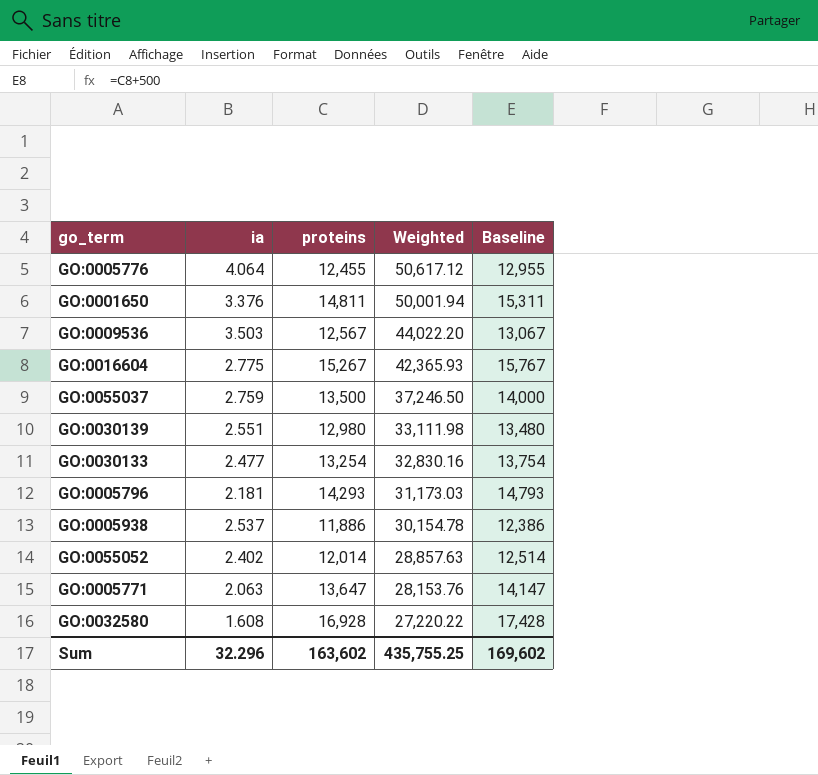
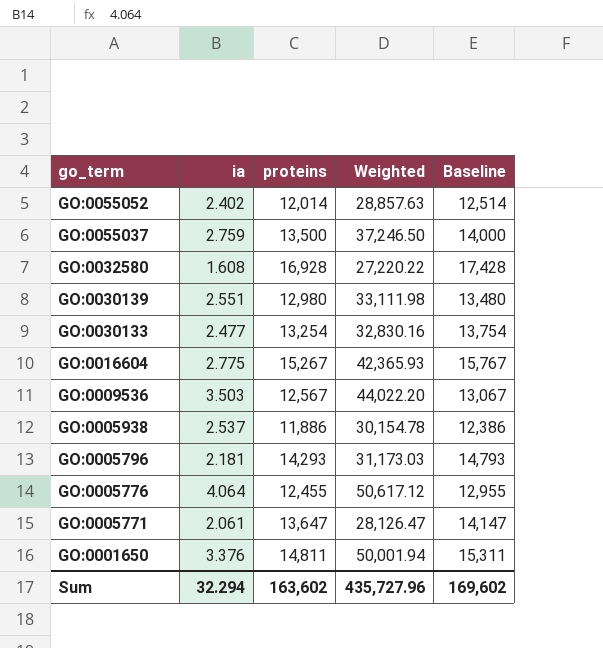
row order: Weighted descending -> go_term descending
GO:0005771 | ia: 2.063 -> 2.061
GO:0005771 | Weighted: 28,153.76 -> 28,126.47
Sum | ia: 32.296 -> 32.294
Sum | Weighted: 435,755.25 -> 435,727.96

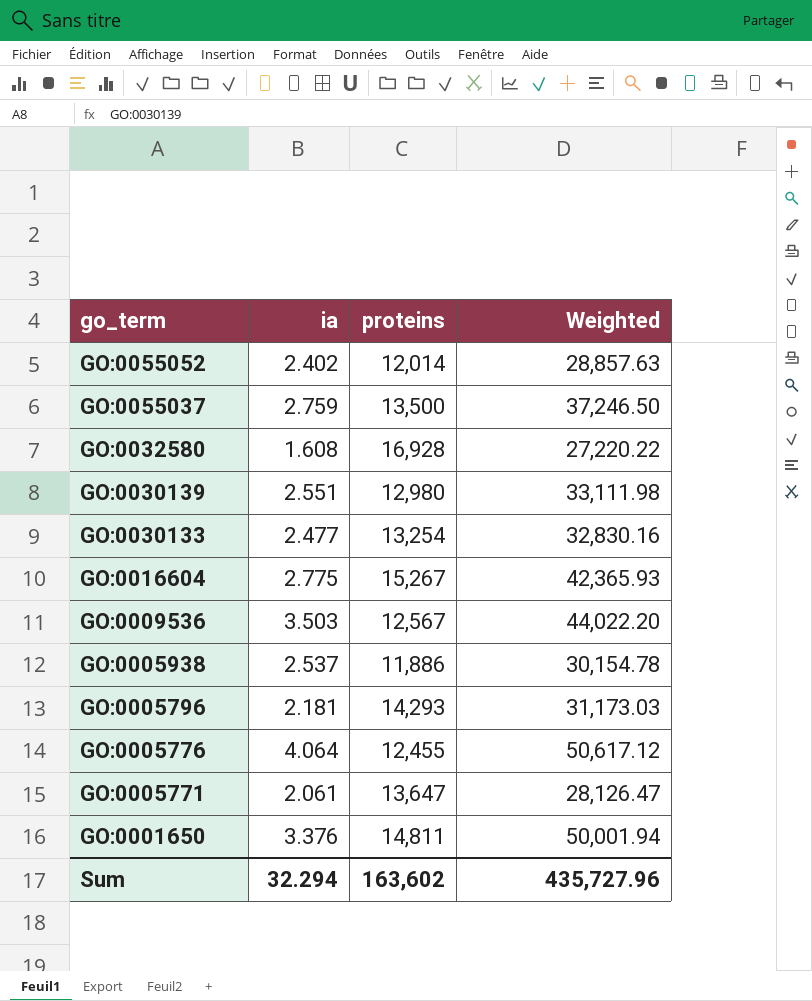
column Baseline | formula: [proteins] + 500 -> none

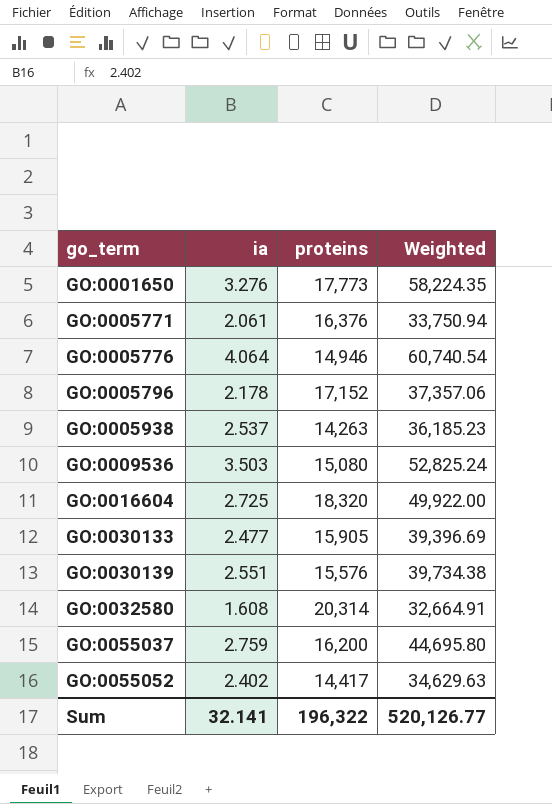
row order: go_term descending -> go_term ascending
GO:0001650 | ia: 3.376 -> 3.276
GO:0001650 | proteins: 14,811 -> 17,773
GO:0001650 | Weighted: 50,001.94 -> 58,224.35
GO:0005771 | proteins: 13,647 -> 16,376
GO:0005771 | Weighted: 28,126.47 -> 33,750.94
GO:0005776 | proteins: 12,455 -> 14,946
GO:0005776 | Weighted: 50,617.12 -> 60,740.54
GO:0005796 | ia: 2.181 -> 2.178
GO:0005796 | proteins: 14,293 -> 17,152
GO:0005796 | Weighted: 31,173.03 -> 37,357.06
GO:0005938 | proteins: 11,886 -> 14,263
GO:0005938 | Weighted: 30,154.78 -> 36,185.23
GO:0009536 | proteins: 12,567 -> 15,080
GO:0009536 | Weighted: 44,022.20 -> 52,825.24
GO:0016604 | ia: 2.775 -> 2.725
GO:0016604 | proteins: 15,267 -> 18,320
GO:0016604 | Weighted: 42,365.93 -> 49,922.00
GO:0030133 | proteins: 13,254 -> 15,905
GO:0030133 | Weighted: 32,830.16 -> 39,396.69
GO:0030139 | proteins: 12,980 -> 15,576
GO:0030139 | Weighted: 33,111.98 -> 39,734.38
GO:0032580 | proteins: 16,928 -> 20,314
GO:0032580 | Weighted: 27,220.22 -> 32,664.91
GO:0055037 | proteins: 13,500 -> 16,200
GO:0055037 | Weighted: 37,246.50 -> 44,695.80
GO:0055052 | proteins: 12,014 -> 14,417
GO:0055052 | Weighted: 28,857.63 -> 34,629.63
Sum | ia: 32.294 -> 32.141
Sum | proteins: 163,602 -> 196,322
Sum | Weighted: 435,727.96 -> 520,126.77

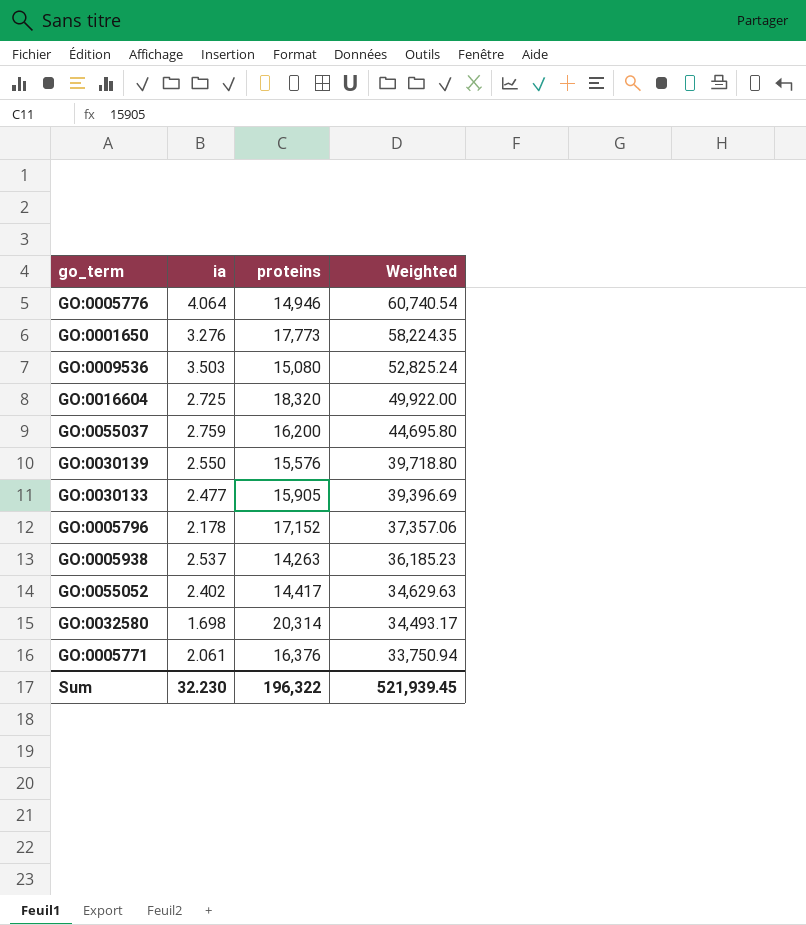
row order: go_term ascending -> Weighted descending
GO:0030139 | ia: 2.551 -> 2.550
GO:0030139 | Weighted: 39,734.38 -> 39,718.80
GO:0032580 | ia: 1.608 -> 1.698
GO:0032580 | Weighted: 32,664.91 -> 34,493.17
Sum | ia: 32.141 -> 32.230
Sum | Weighted: 520,126.77 -> 521,939.45

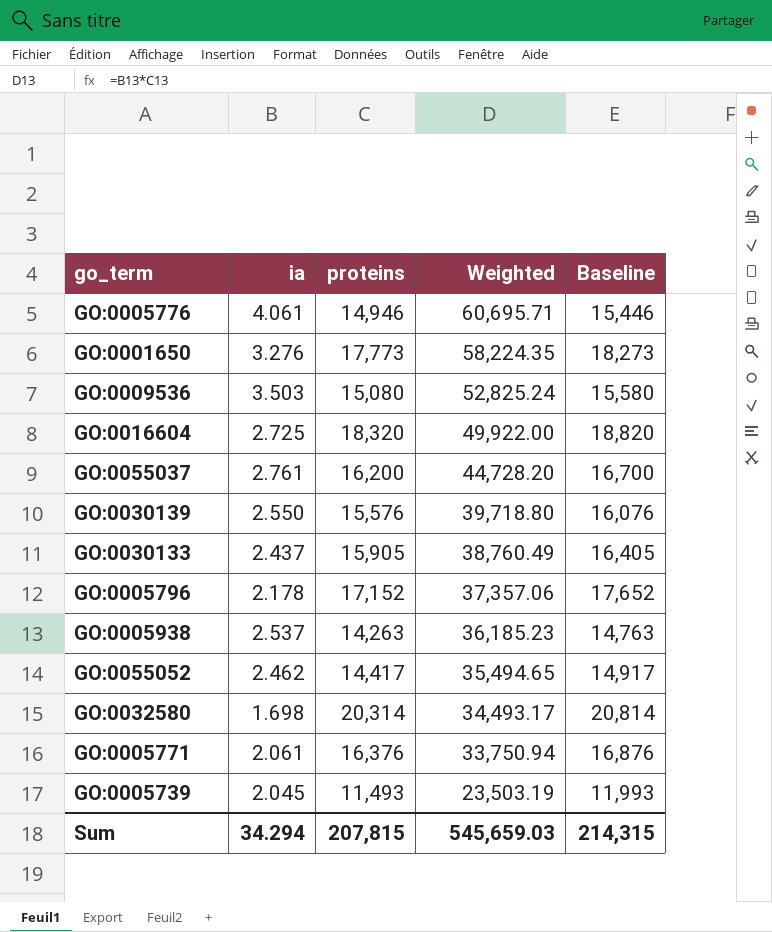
column Baseline | formula: none -> [proteins] + 500
GO:0005776 | ia: 4.064 -> 4.061
GO:0005776 | Weighted: 60,740.54 -> 60,695.71
GO:0055037 | ia: 2.759 -> 2.761
GO:0055037 | Weighted: 44,695.80 -> 44,728.20
GO:0030133 | ia: 2.477 -> 2.437
GO:0030133 | Weighted: 39,396.69 -> 38,760.49
GO:0055052 | ia: 2.402 -> 2.462
GO:0055052 | Weighted: 34,629.63 -> 35,494.65
row GO:0005739: none -> 2.045 | 11,493 | 23,503.19 | 11,993
Sum | ia: 32.230 -> 34.294
Sum | proteins: 196,322 -> 207,815
Sum | Weighted: 521,939.45 -> 545,659.03

